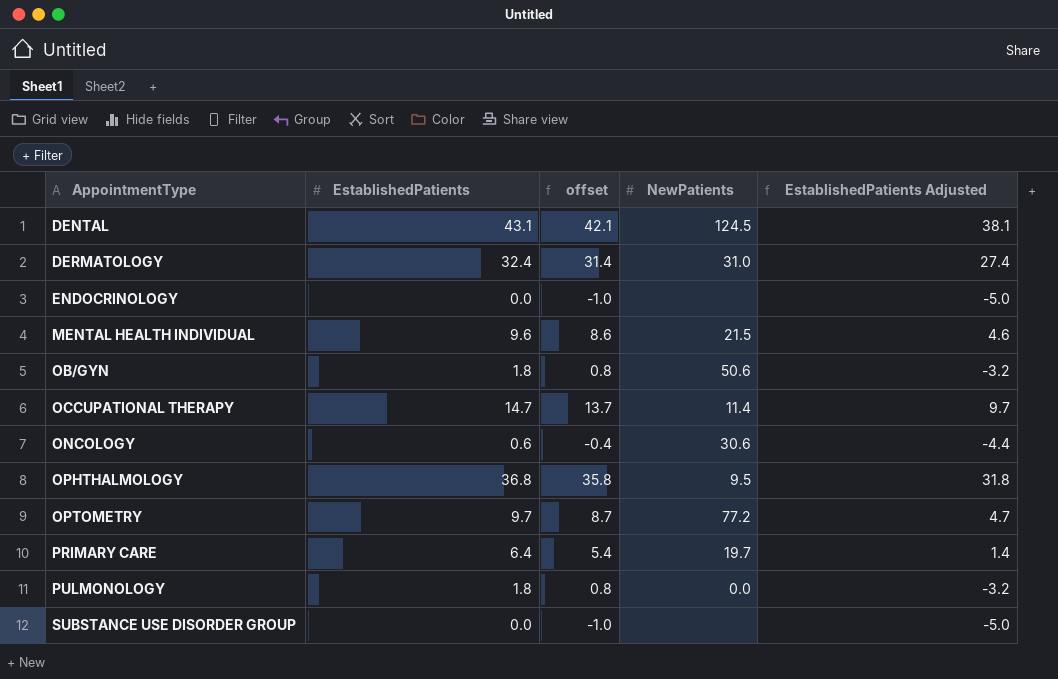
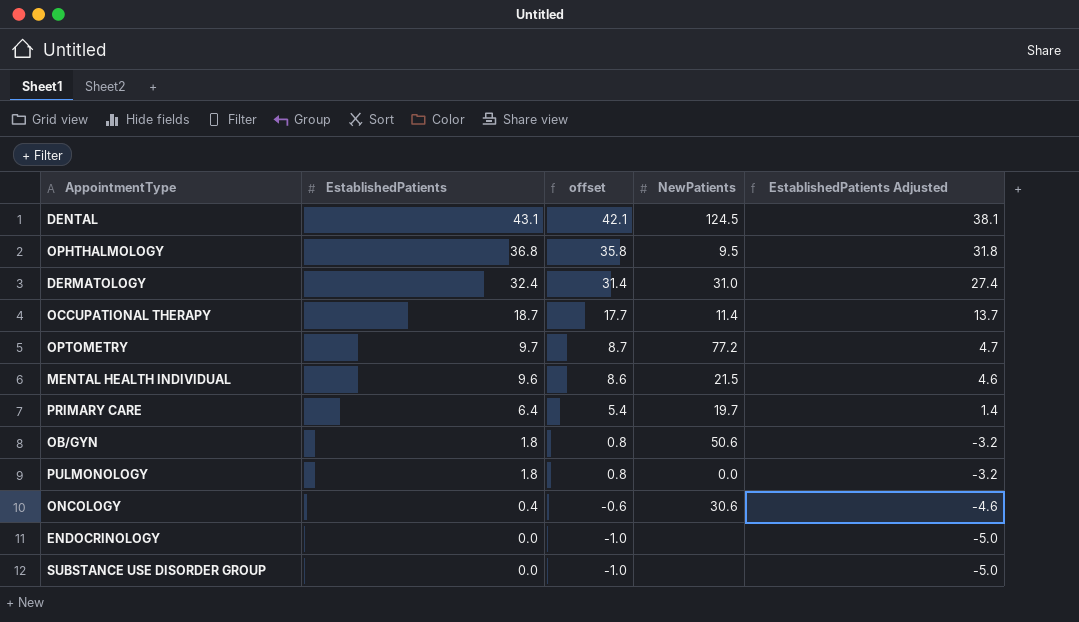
row order: AppointmentType ascending -> EstablishedPatients descending
OCCUPATIONAL THERAPY | EstablishedPatients: 14.7 -> 18.7
OCCUPATIONAL THERAPY | offset: 13.7 -> 17.7
OCCUPATIONAL THERAPY | EstablishedPatients Adjusted: 9.7 -> 13.7
ONCOLOGY | EstablishedPatients: 0.6 -> 0.4
ONCOLOGY | offset: -0.4 -> -0.6
ONCOLOGY | EstablishedPatients Adjusted: -4.4 -> -4.6

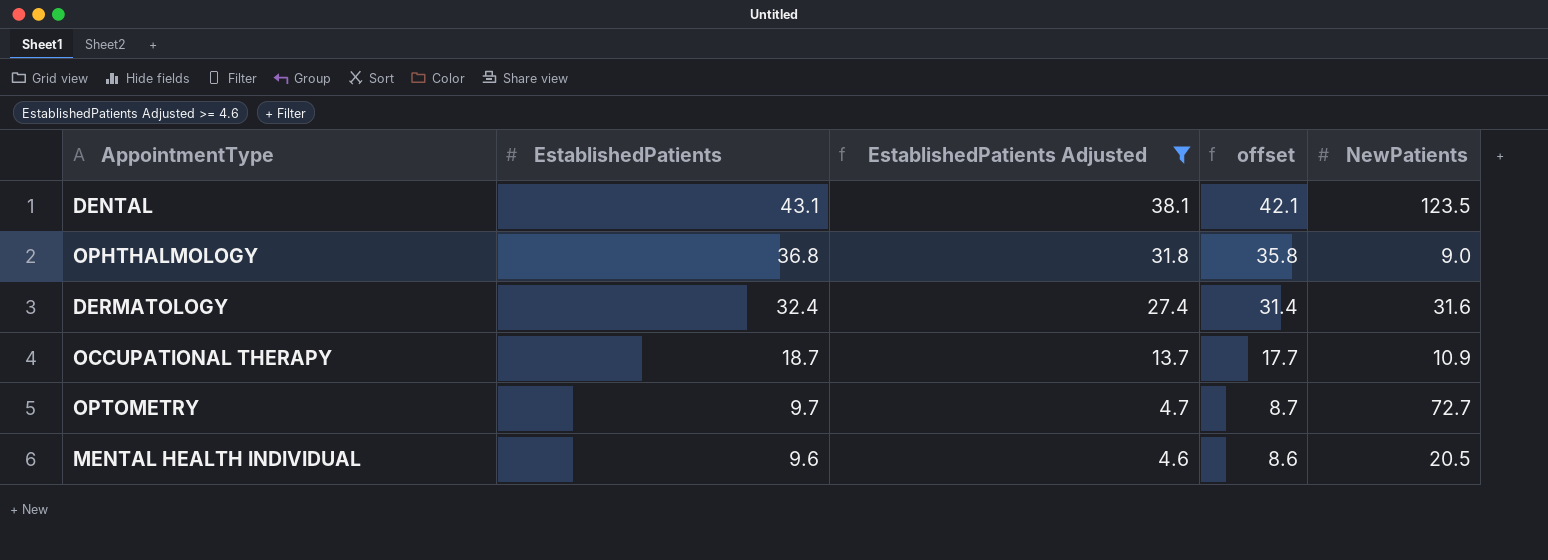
filter: none -> EstablishedPatients Adjusted >= 4.6
column EstablishedPatients Adjusted | position: 5 -> 3
DENTAL | NewPatients: 124.5 -> 123.5
OPHTHALMOLOGY | NewPatients: 9.5 -> 9.0
DERMATOLOGY | NewPatients: 31.0 -> 31.6
OCCUPATIONAL THERAPY | NewPatients: 11.4 -> 10.9
OPTOMETRY | NewPatients: 77.2 -> 72.7
MENTAL HEALTH INDIVIDUAL | NewPatients: 21.5 -> 20.5

